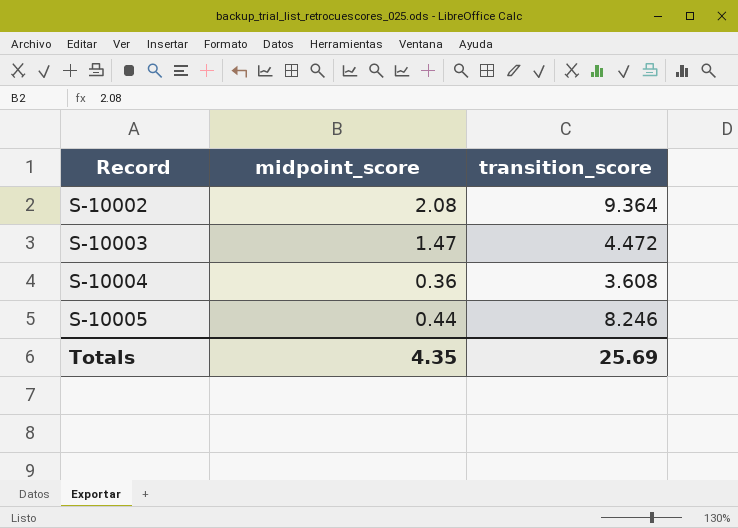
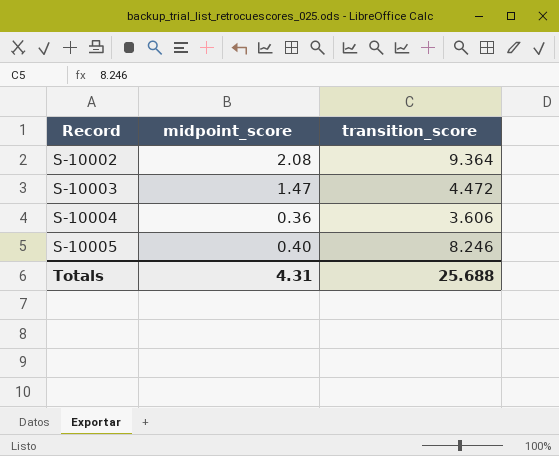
S-10004 | transition_score: 3.608 -> 3.606
S-10005 | midpoint_score: 0.44 -> 0.40
Totals | midpoint_score: 4.35 -> 4.31
Totals | transition_score: 25.69 -> 25.688

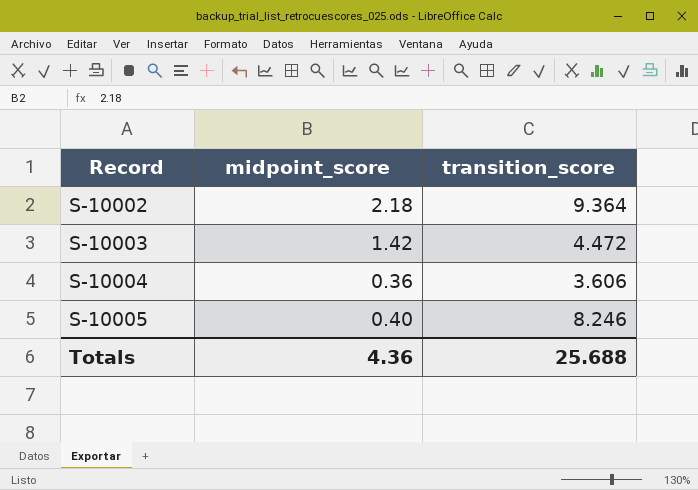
S-10002 | midpoint_score: 2.08 -> 2.18
S-10003 | midpoint_score: 1.47 -> 1.42
Totals | midpoint_score: 4.31 -> 4.36

